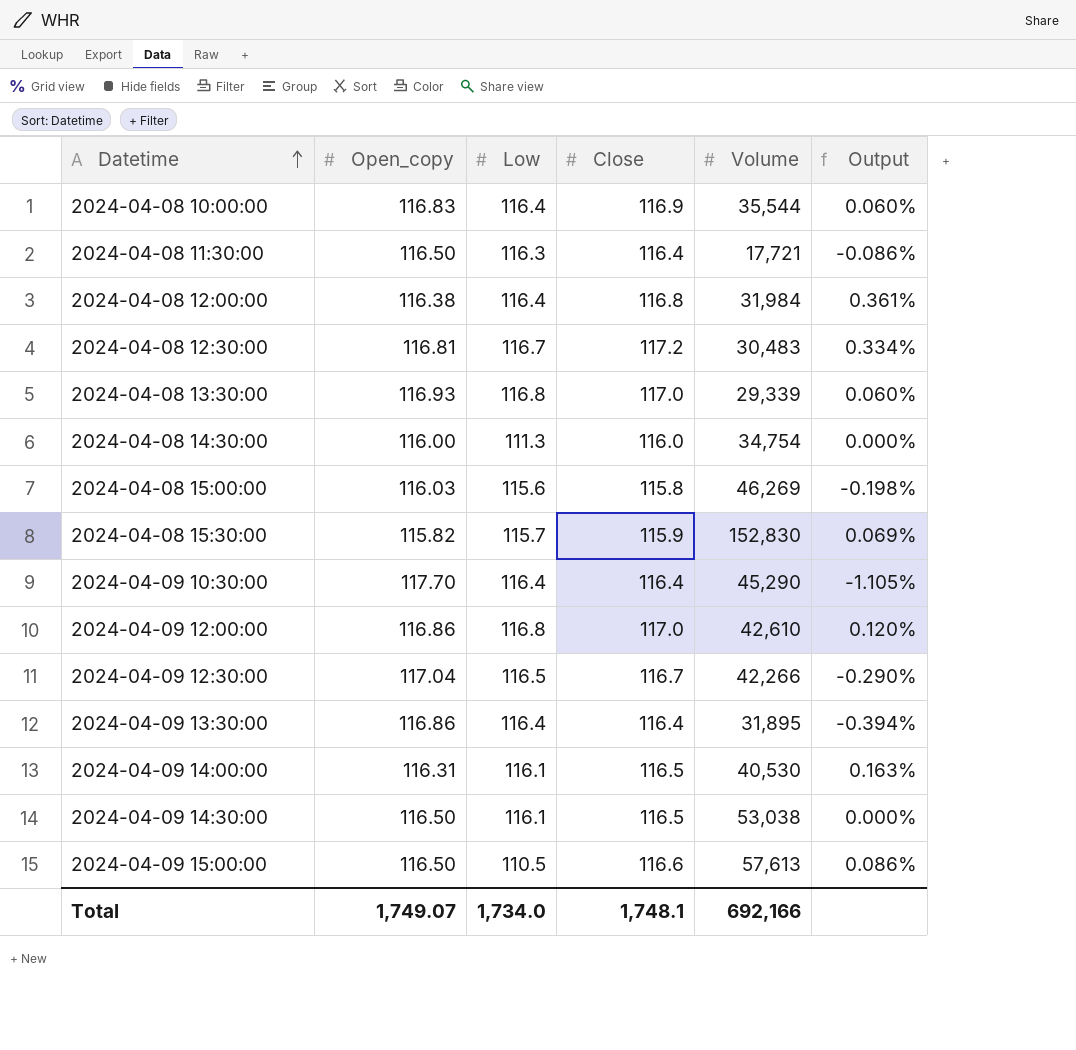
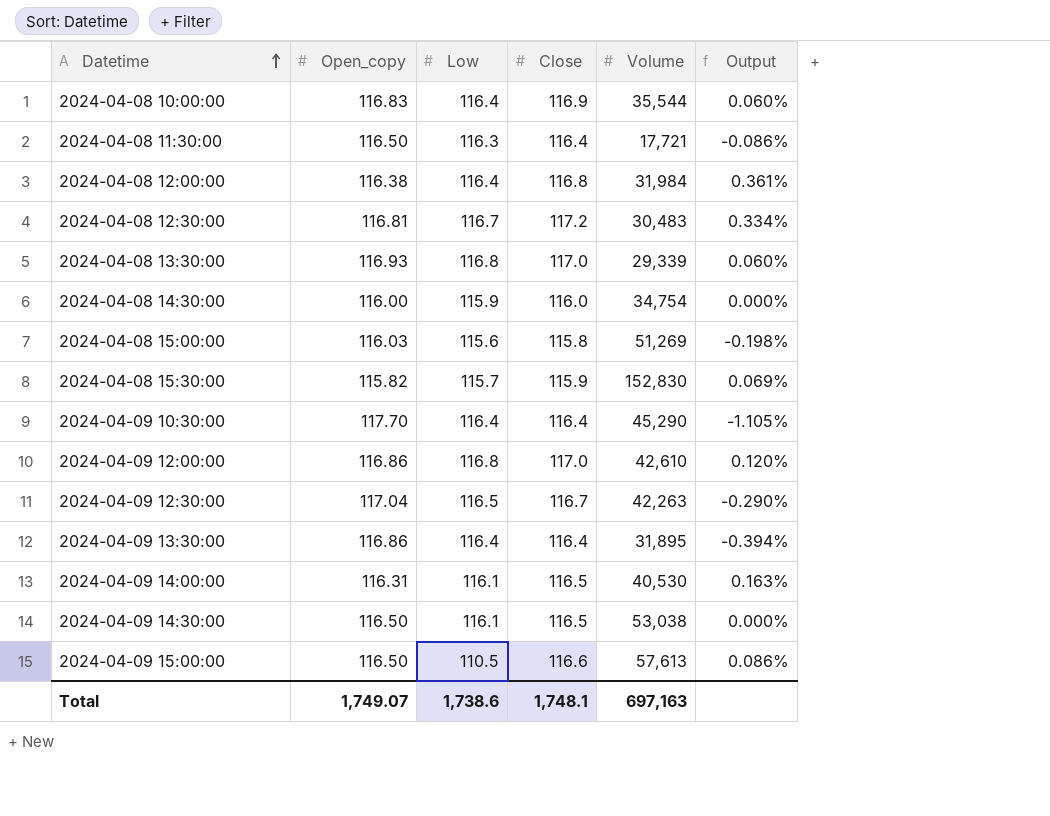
2024-04-08 14:30:00 | Low: 111.3 -> 115.9
2024-04-08 15:00:00 | Volume: 46,269 -> 51,269
2024-04-09 12:30:00 | Volume: 42,266 -> 42,263
Total | Low: 1,734.0 -> 1,738.6
Total | Volume: 692,166 -> 697,163

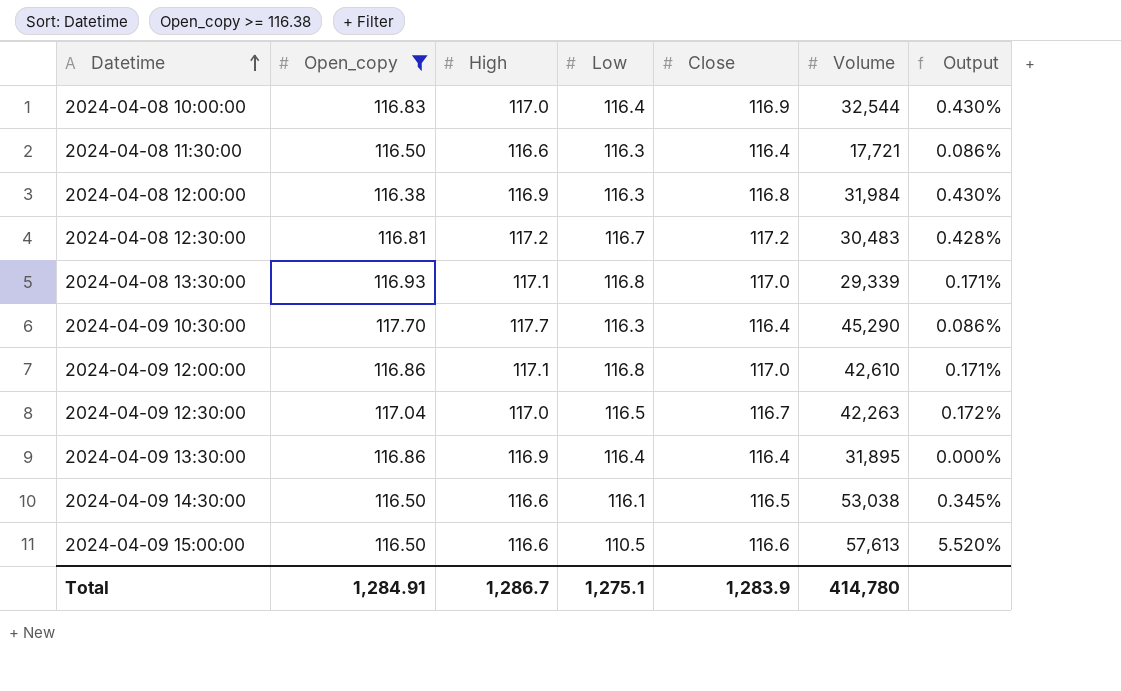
filter: none -> Open_copy >= 116.38
column High | position: none -> 3
column Output | formula: ([Close] - [Open_copy]) / [Open_copy] -> ([Close] - [Low]) / [Low]
2024-04-08 10:00:00 | Volume: 35,544 -> 32,544
2024-04-08 12:00:00 | Low: 116.4 -> 116.3
2024-04-09 10:30:00 | Low: 116.4 -> 116.3
Total | Open_copy: 1,749.07 -> 1,284.91
Total | Low: 1,738.6 -> 1,275.1
Total | Close: 1,748.1 -> 1,283.9
Total | Volume: 697,163 -> 414,780

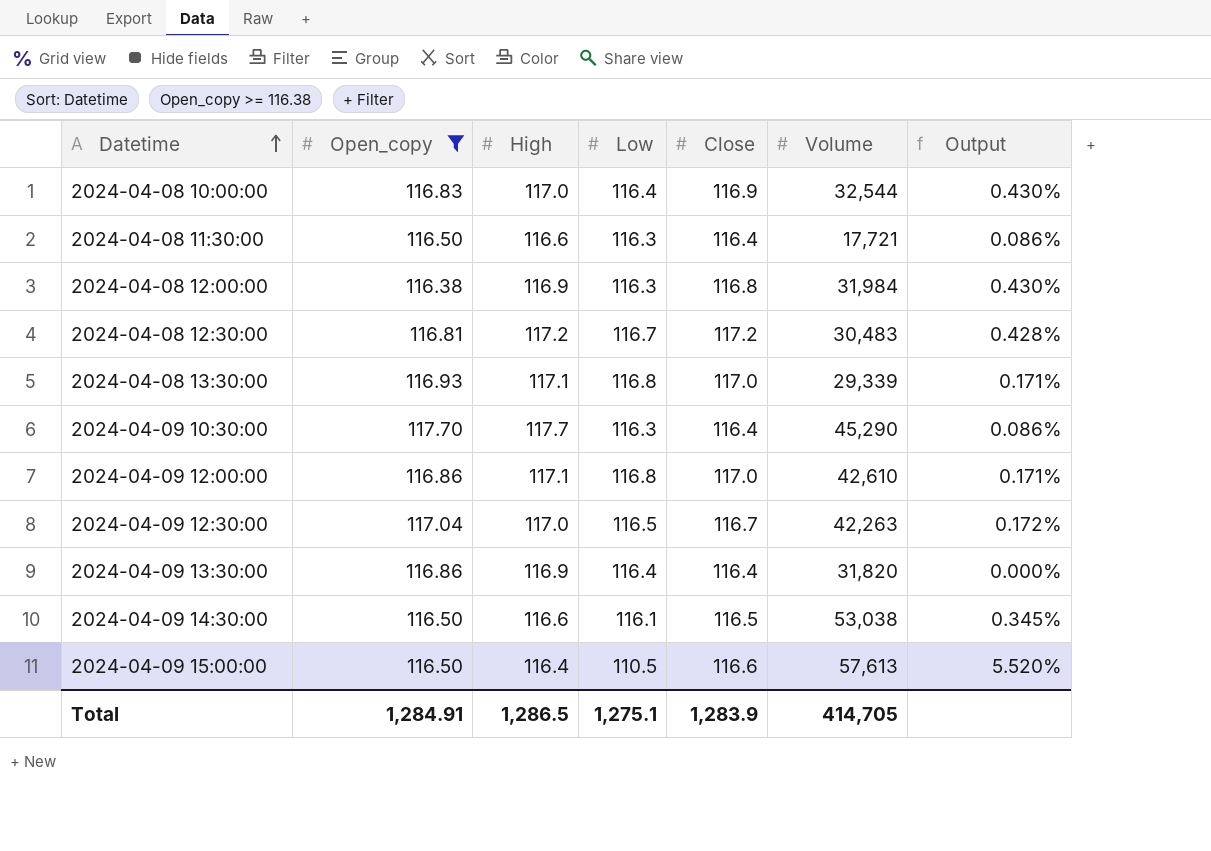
2024-04-09 13:30:00 | Volume: 31,895 -> 31,820
2024-04-09 15:00:00 | High: 116.6 -> 116.4
Total | High: 1,286.7 -> 1,286.5
Total | Volume: 414,780 -> 414,705

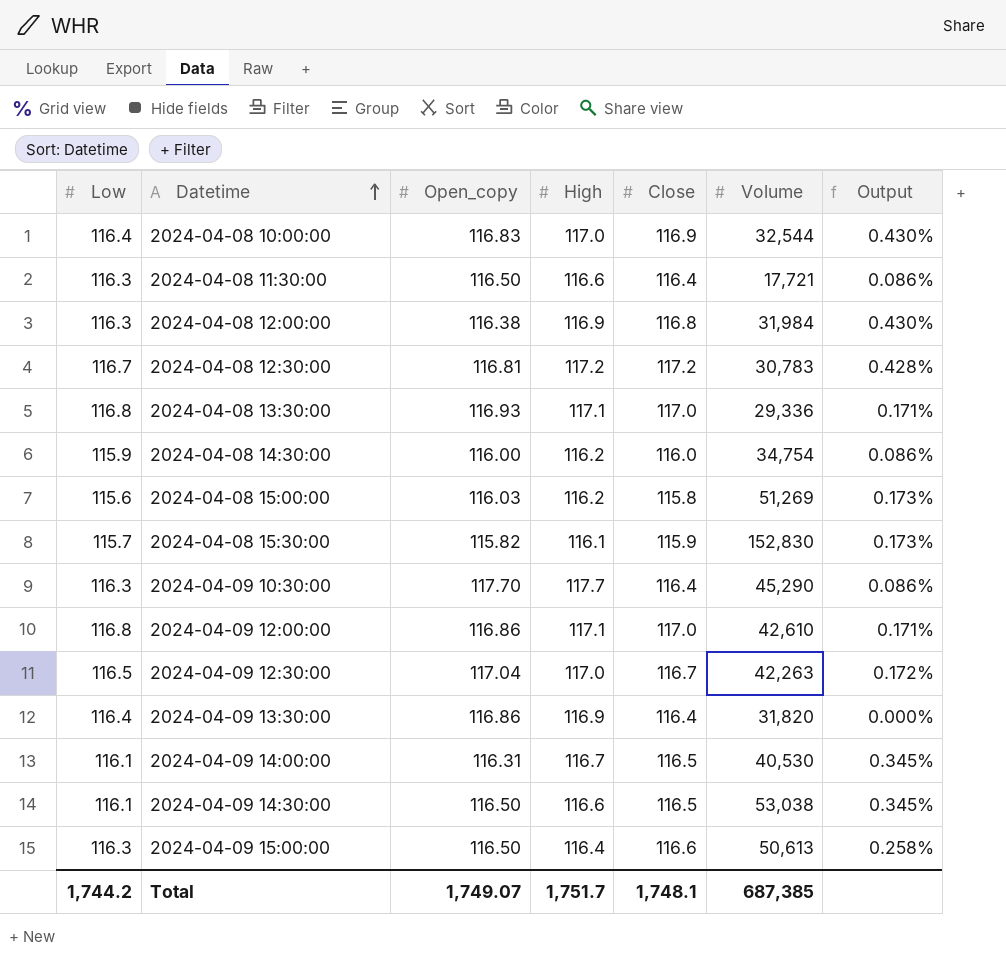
filter: Open_copy >= 116.38 -> none
column Low | position: 4 -> 1
2024-04-08 12:30:00 | Volume: 30,483 -> 30,783
2024-04-08 13:30:00 | Volume: 29,339 -> 29,336
2024-04-09 15:00:00 | Low: 110.5 -> 116.3
2024-04-09 15:00:00 | Volume: 57,613 -> 50,613
2024-04-09 15:00:00 | Output: 5.520% -> 0.258%
Total | Low: 1,275.1 -> 1,744.2
Total | Open_copy: 1,284.91 -> 1,749.07
Total | High: 1,286.5 -> 1,751.7
Total | Close: 1,283.9 -> 1,748.1
Total | Volume: 414,705 -> 687,385

